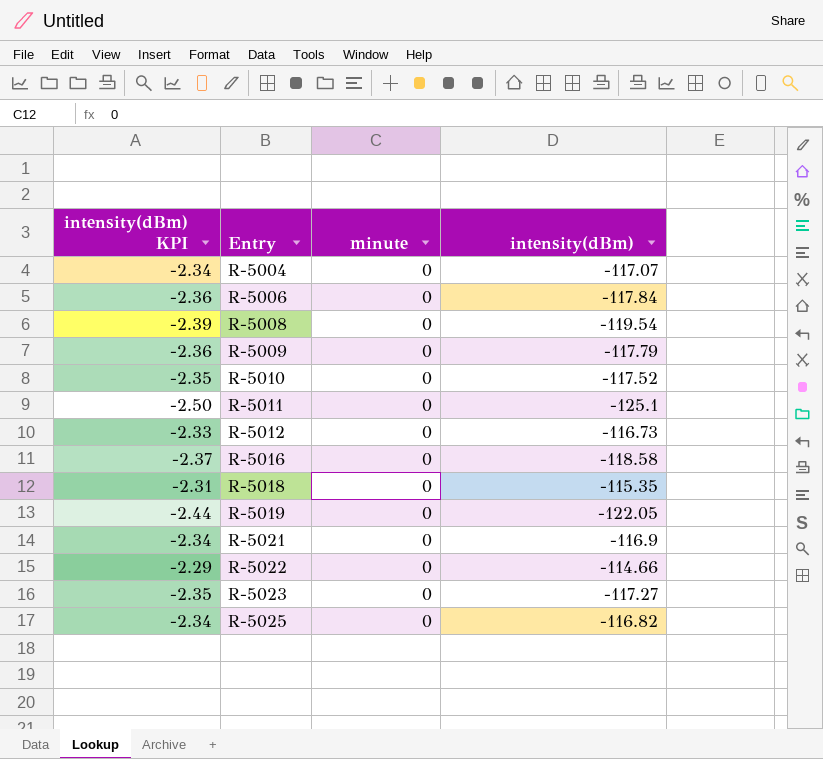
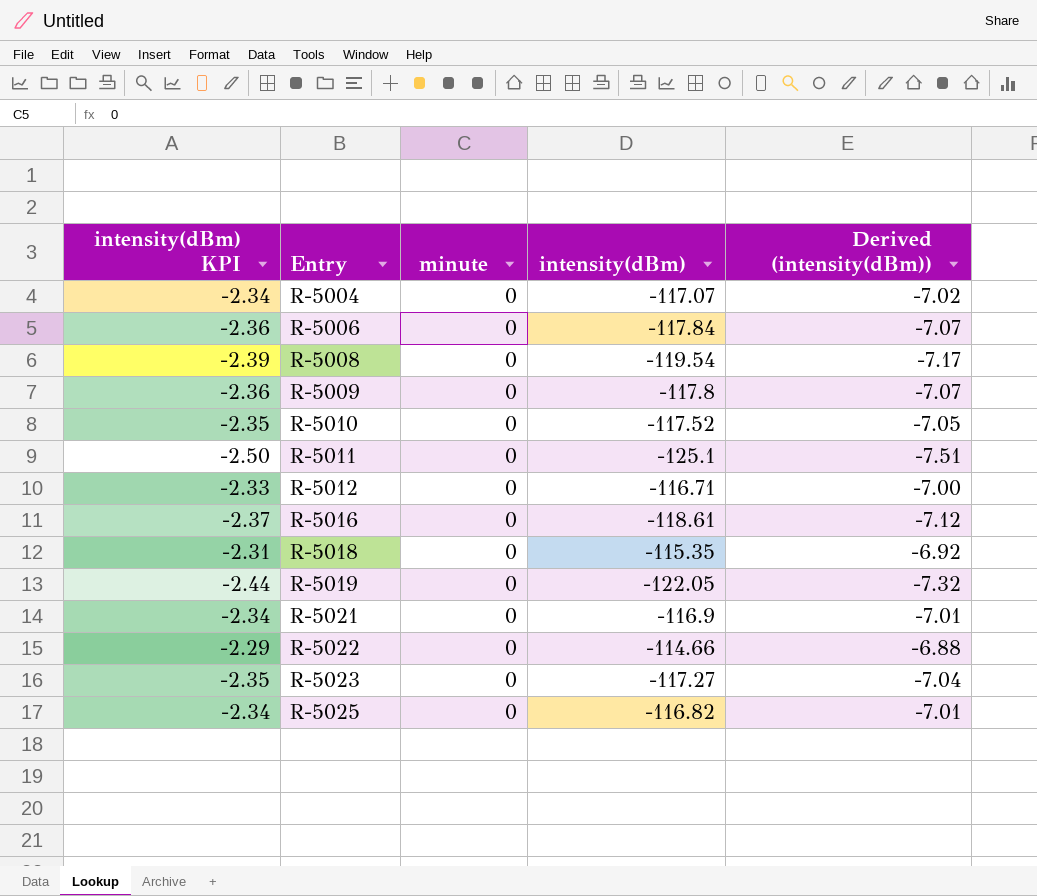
column Derived (intensity(dBm)) | formula: none -> [intensity(dBm)] * 0.06
R-5009 | intensity(dBm): -117.79 -> -117.8
R-5012 | intensity(dBm): -116.73 -> -116.71
R-5016 | intensity(dBm): -118.58 -> -118.61

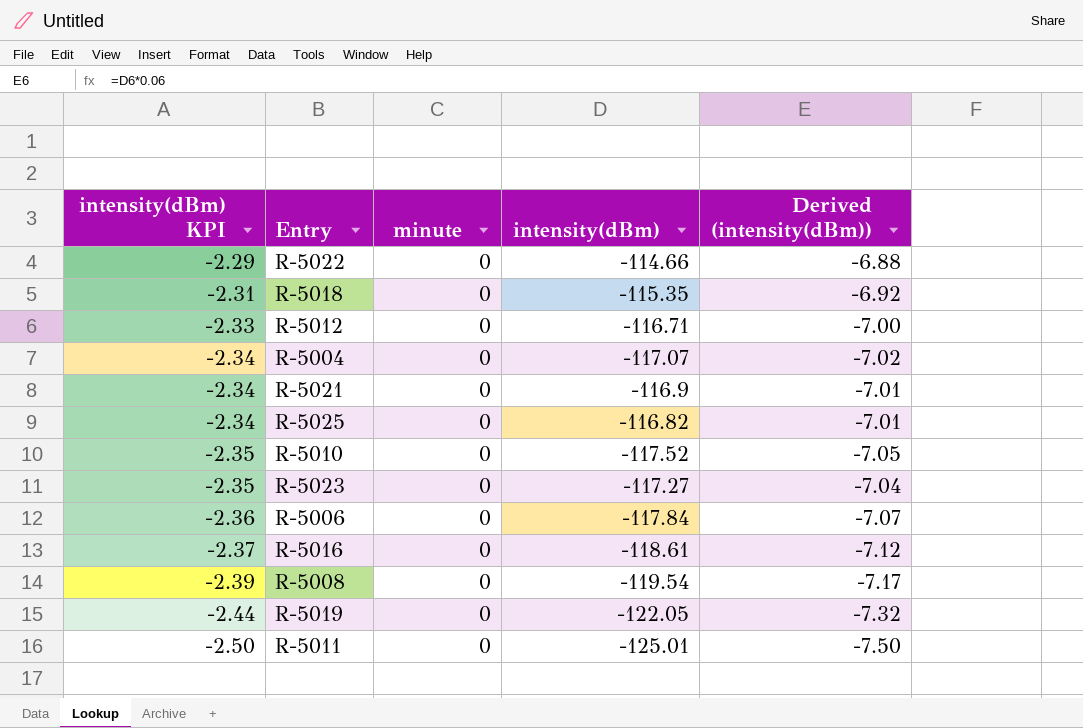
row order: Entry ascending -> intensity(dBm) KPI descending
row R-5009: -2.36 | 0 | -117.8 | -7.07 -> none
R-5011 | intensity(dBm): -125.1 -> -125.01
R-5011 | Derived (intensity(dBm)): -7.51 -> -7.50

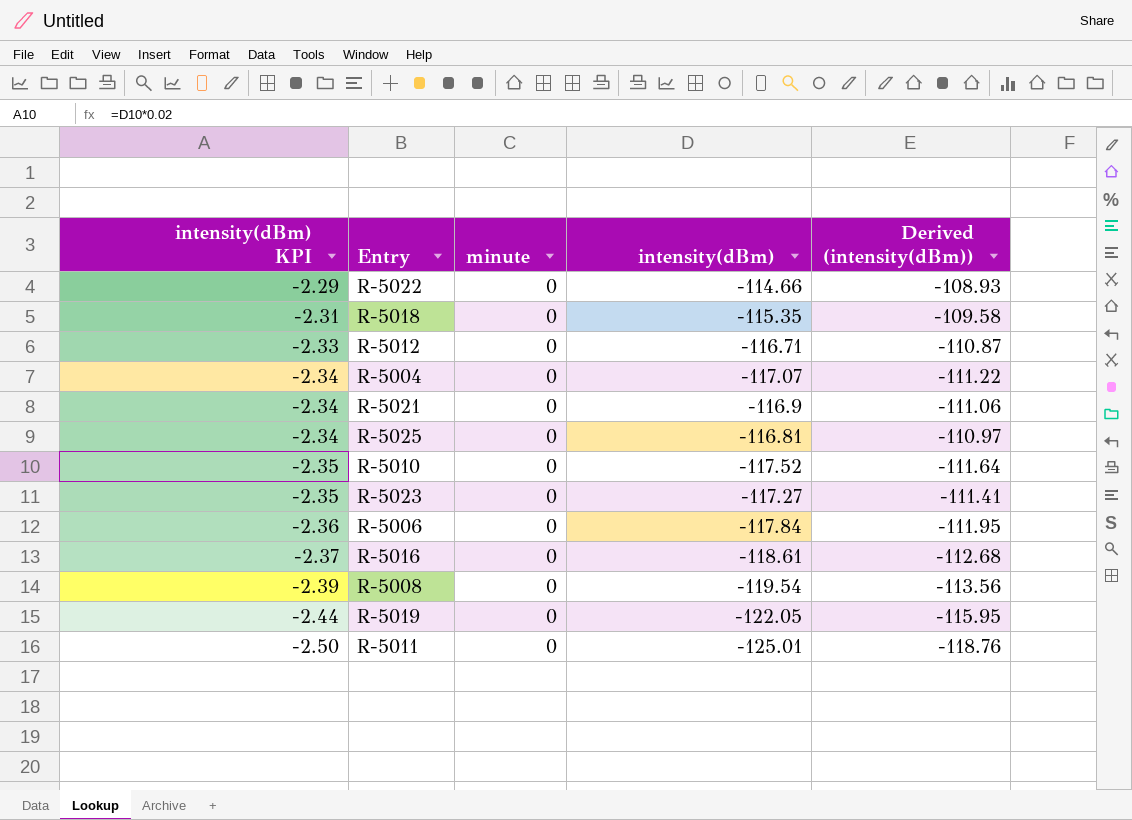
column Derived (intensity(dBm)) | formula: [intensity(dBm)] * 0.06 -> [intensity(dBm)] * 0.95
R-5025 | intensity(dBm): -116.82 -> -116.81

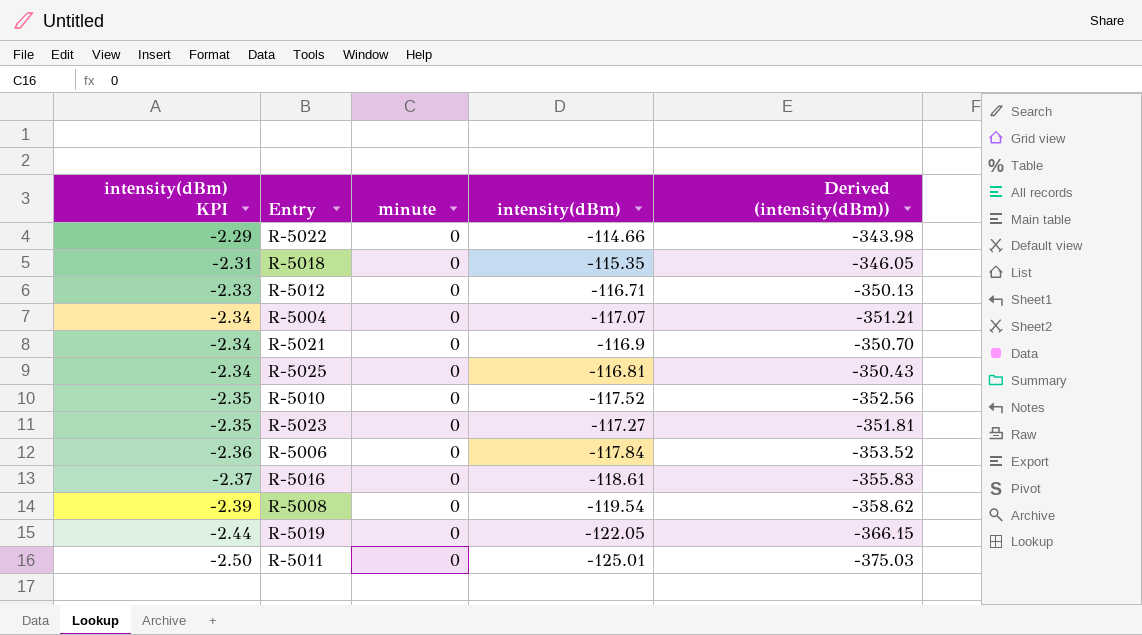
column Derived (intensity(dBm)) | formula: [intensity(dBm)] * 0.95 -> [intensity(dBm)] * 3

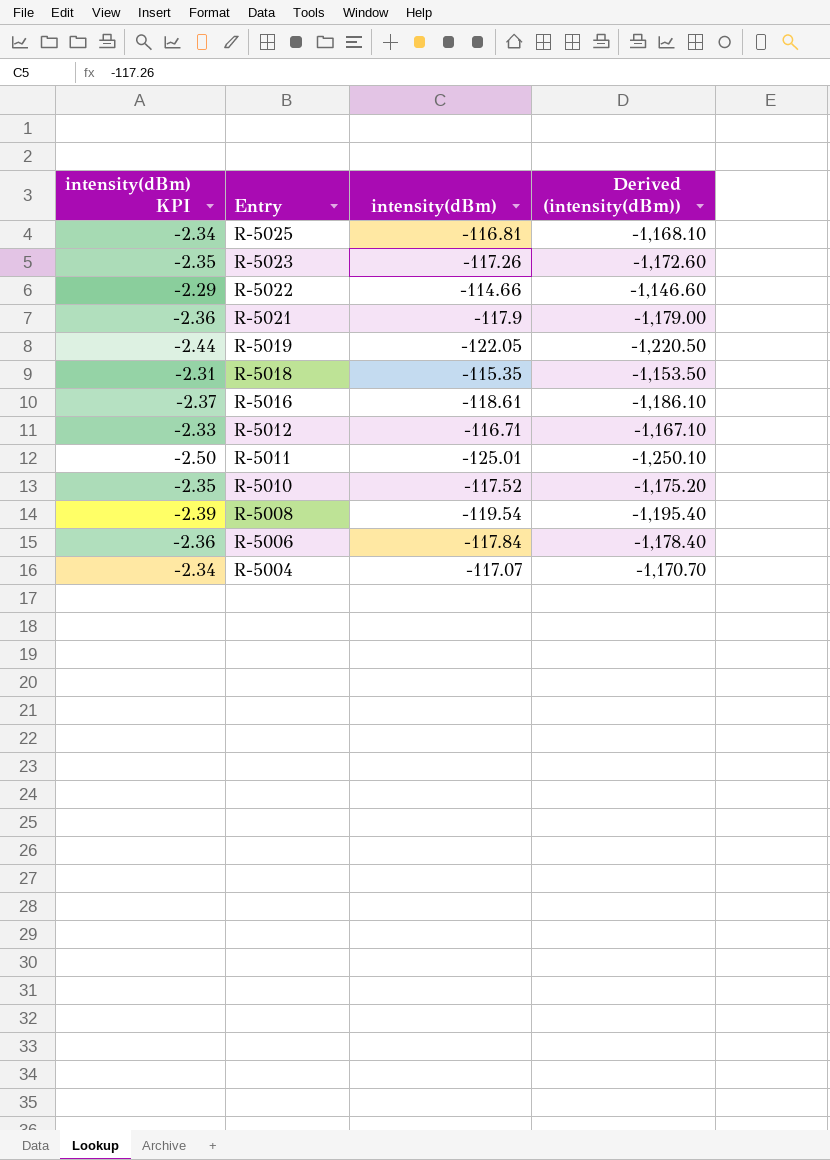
row order: intensity(dBm) KPI descending -> Entry descending
column minute | position: 3 -> none
column Derived (intensity(dBm)) | formula: [intensity(dBm)] * 3 -> [intensity(dBm)] * 10
R-5023 | intensity(dBm): -117.27 -> -117.26
R-5021 | intensity(dBm) KPI: -2.34 -> -2.36
R-5021 | intensity(dBm): -116.9 -> -117.9

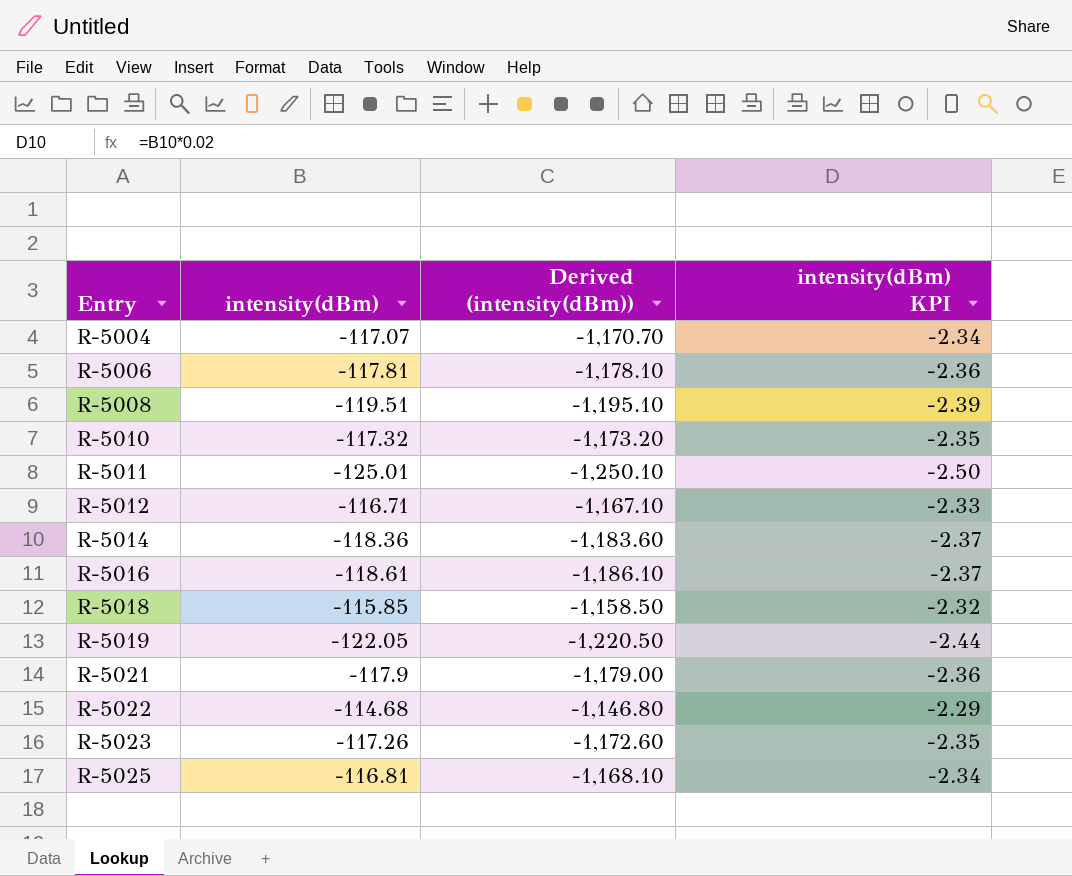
row order: Entry descending -> Entry ascending
column intensity(dBm) KPI | position: 1 -> 4
R-5006 | intensity(dBm): -117.84 -> -117.81
R-5006 | Derived (intensity(dBm)): -1,178.40 -> -1,178.10
R-5008 | intensity(dBm): -119.54 -> -119.51
R-5008 | Derived (intensity(dBm)): -1,195.40 -> -1,195.10
R-5010 | intensity(dBm): -117.52 -> -117.32
R-5010 | Derived (intensity(dBm)): -1,175.20 -> -1,173.20
row R-5014: none -> -118.36 | -1,183.60 | -2.37
R-5018 | intensity(dBm): -115.35 -> -115.85
R-5018 | Derived (intensity(dBm)): -1,153.50 -> -1,158.50
R-5018 | intensity(dBm) KPI: -2.31 -> -2.32
R-5022 | intensity(dBm): -114.66 -> -114.68
R-5022 | Derived (intensity(dBm)): -1,146.60 -> -1,146.80

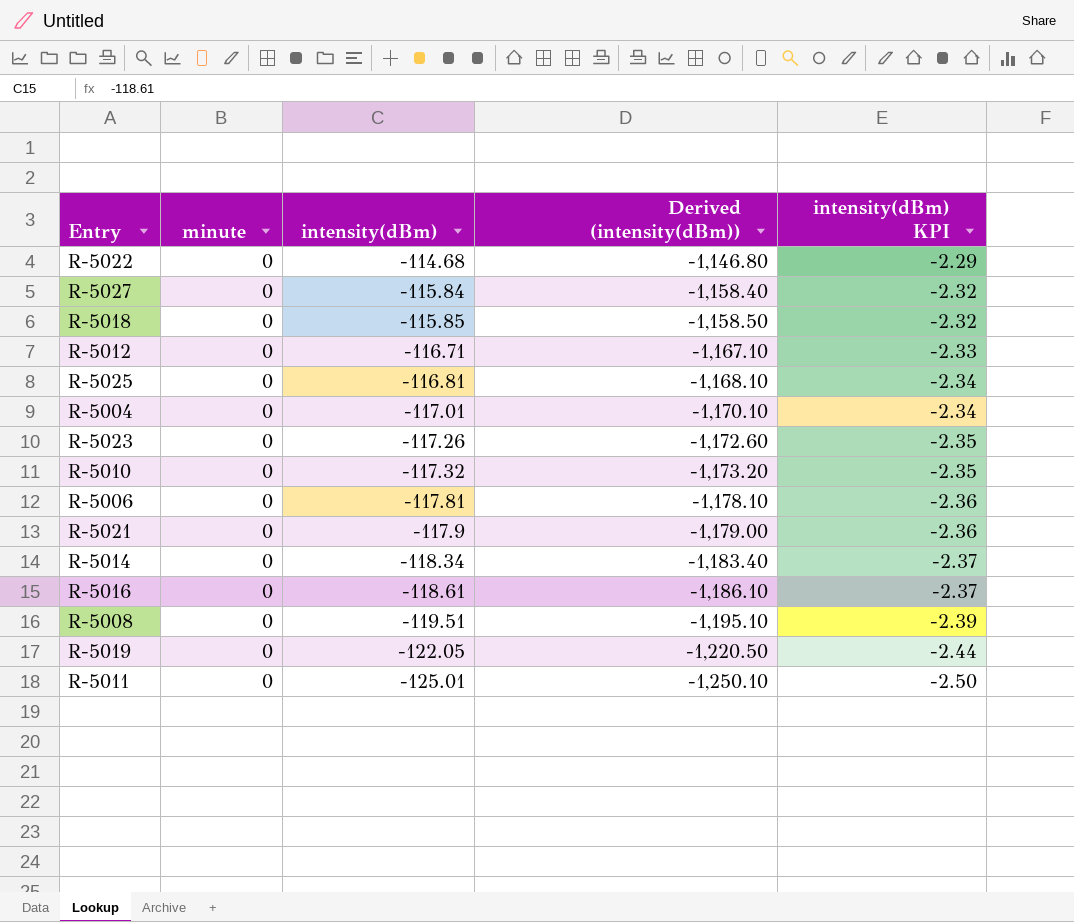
row order: Entry ascending -> intensity(dBm) descending
column minute | position: none -> 2
row R-5027: none -> 0 | -115.84 | -1,158.40 | -2.32
R-5004 | intensity(dBm): -117.07 -> -117.01
R-5004 | Derived (intensity(dBm)): -1,170.70 -> -1,170.10
R-5014 | intensity(dBm): -118.36 -> -118.34
R-5014 | Derived (intensity(dBm)): -1,183.60 -> -1,183.40

